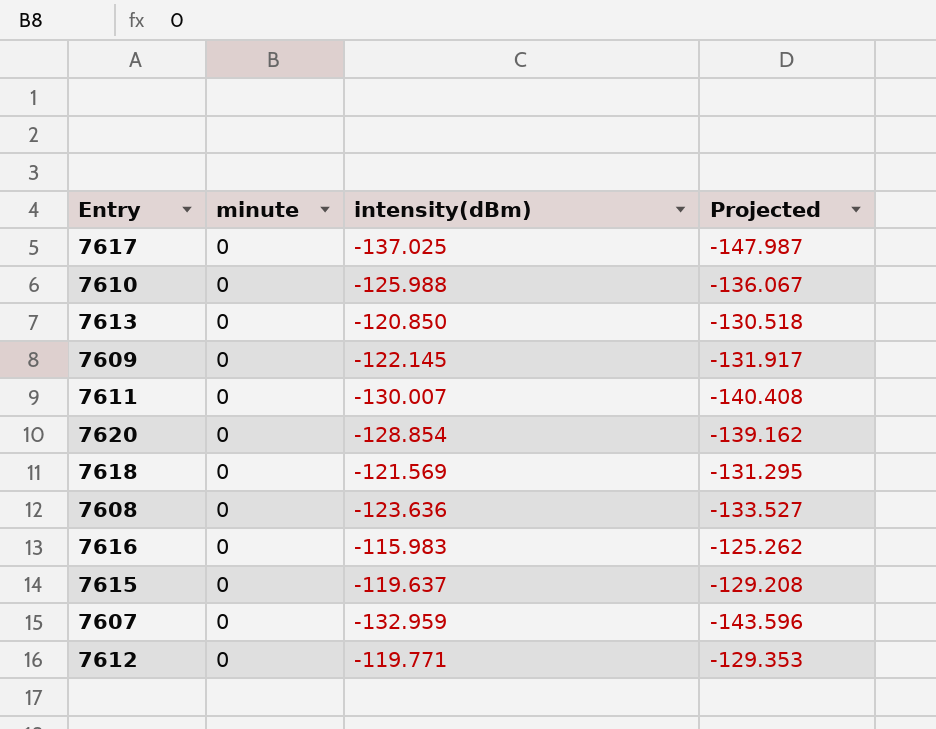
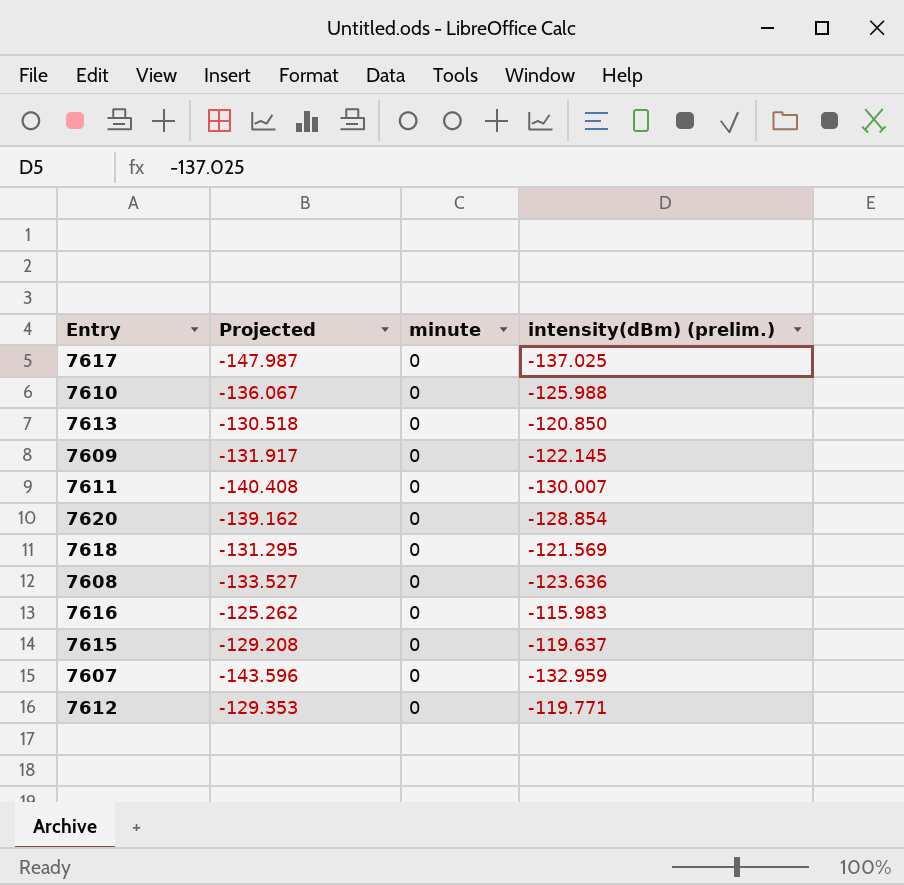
column Projected | position: 4 -> 2
column name: intensity(dBm) -> intensity(dBm) (prelim.)

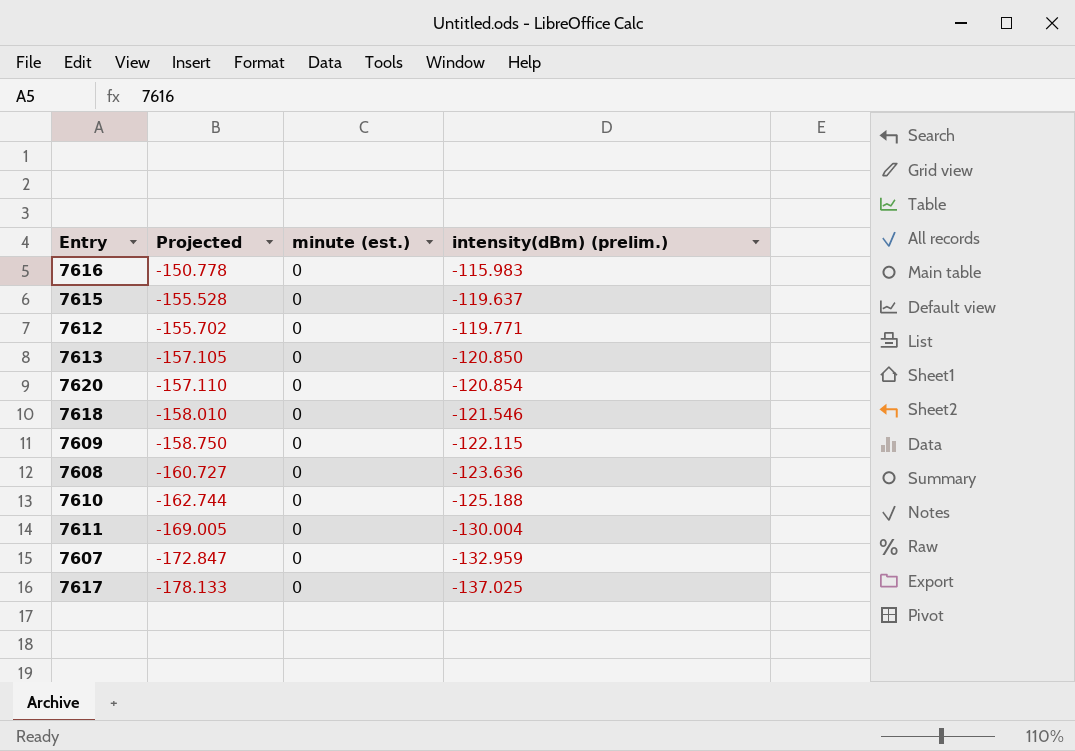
row order: none -> Projected descending
column Projected | formula: [intensity(dBm) (prelim.)] * 1.08 -> [intensity(dBm) (prelim.)] * 1.3
column name: minute -> minute (est.)
7620 | intensity(dBm) (prelim.): -128.854 -> -120.854
7618 | intensity(dBm) (prelim.): -121.569 -> -121.546
7609 | intensity(dBm) (prelim.): -122.145 -> -122.115
7610 | intensity(dBm) (prelim.): -125.988 -> -125.188
7611 | intensity(dBm) (prelim.): -130.007 -> -130.004

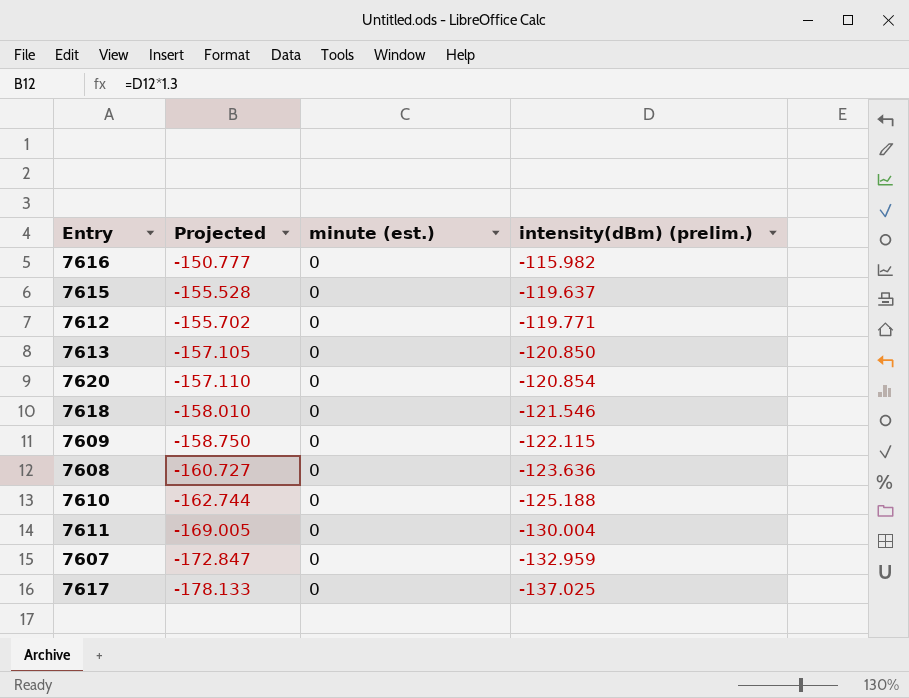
7616 | Projected: -150.778 -> -150.777
7616 | intensity(dBm) (prelim.): -115.983 -> -115.982

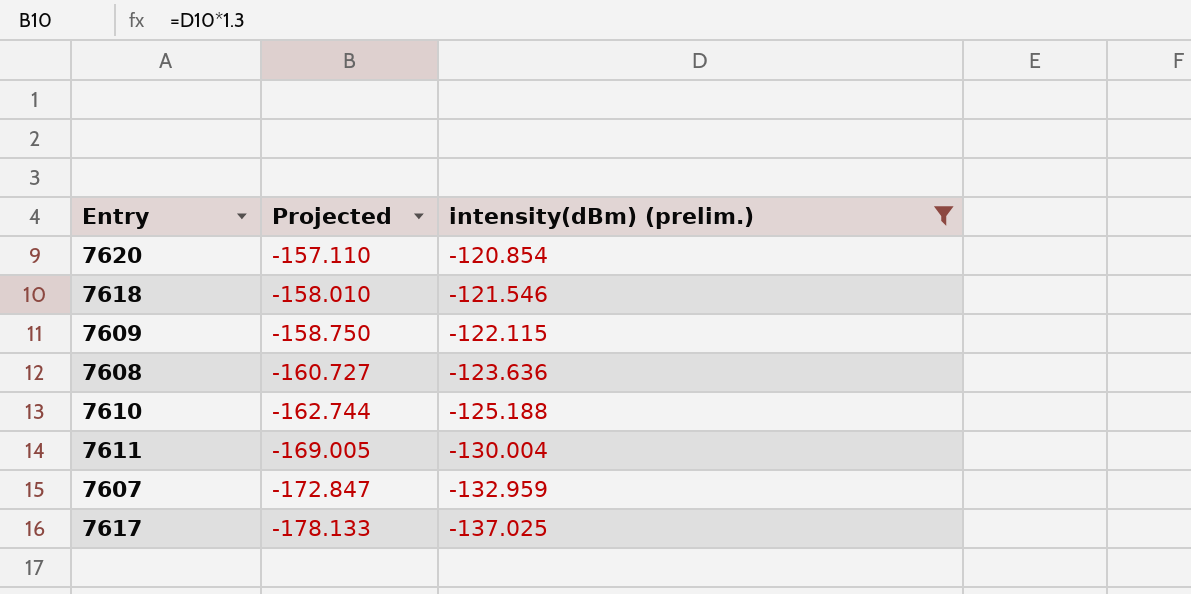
filter: none -> intensity(dBm) (prelim.) <= -120.854
column minute (est.) | position: 3 -> none

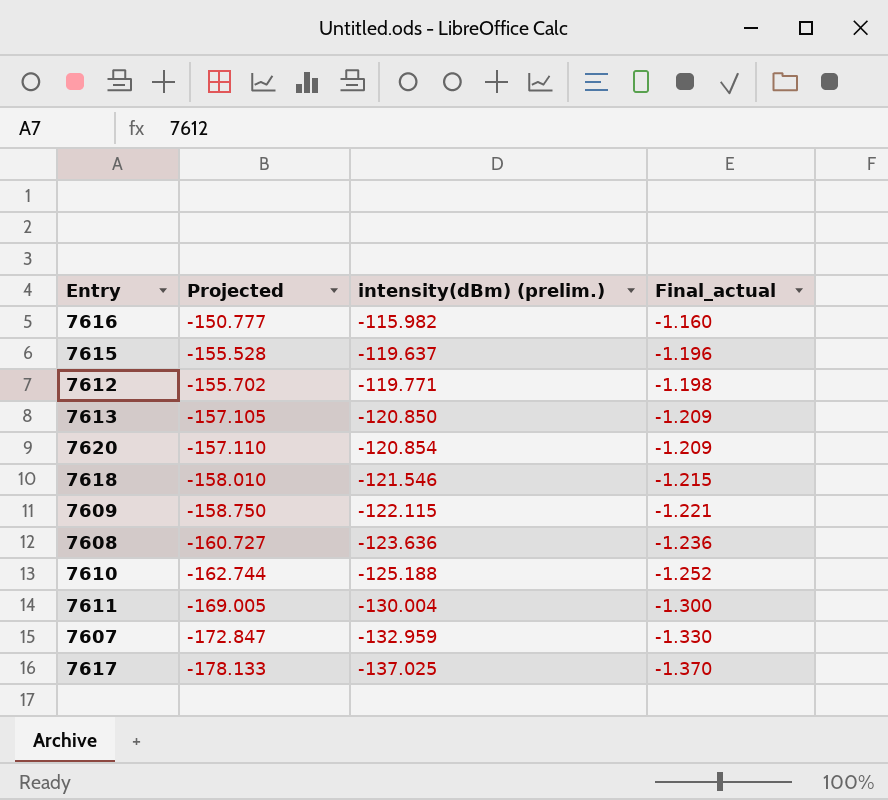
filter: intensity(dBm) (prelim.) <= -120.854 -> none
column Final_actual | formula: none -> [intensity(dBm) (prelim.)] * 0.01

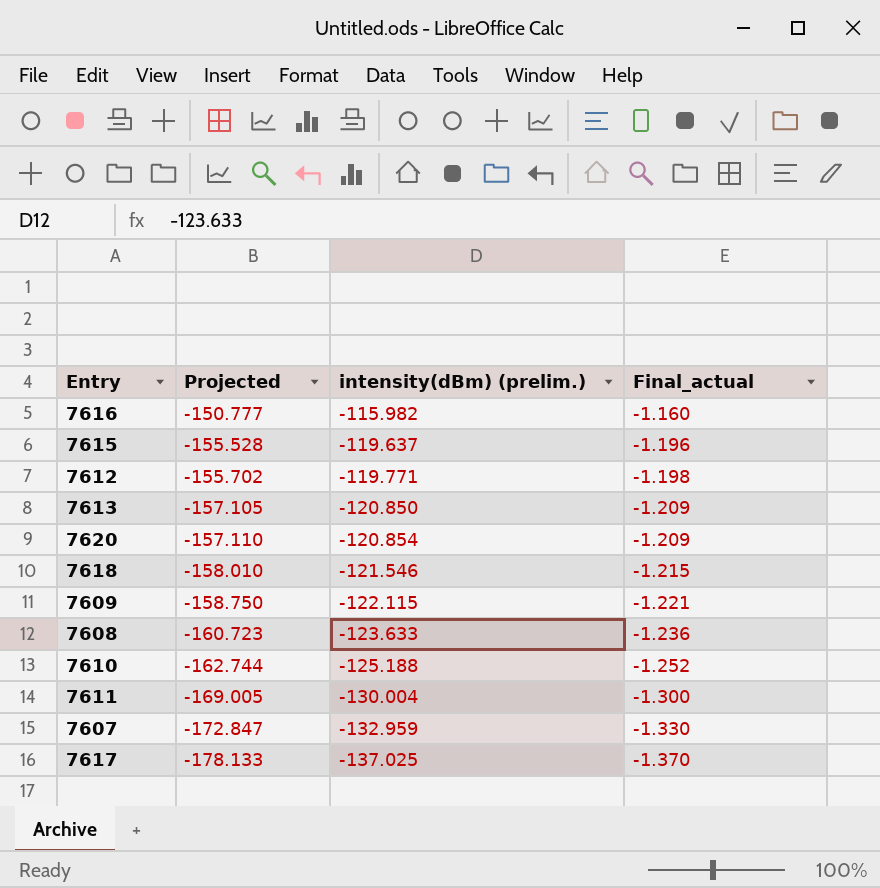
7608 | Projected: -160.727 -> -160.723
7608 | intensity(dBm) (prelim.): -123.636 -> -123.633

